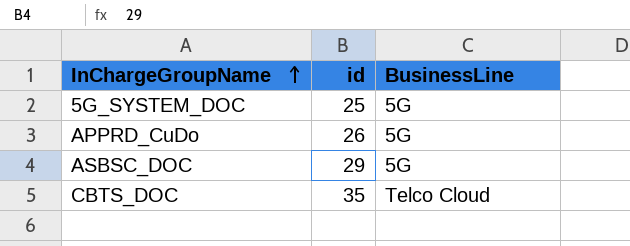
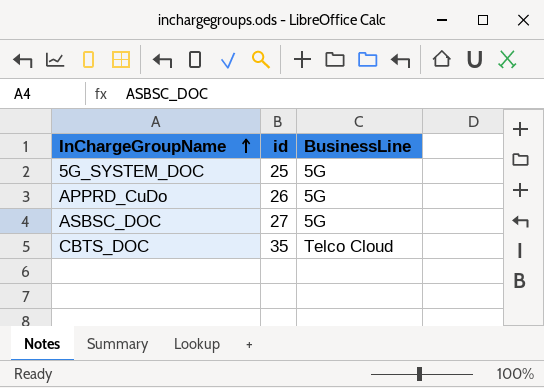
ASBSC_DOC | id: 29 -> 27

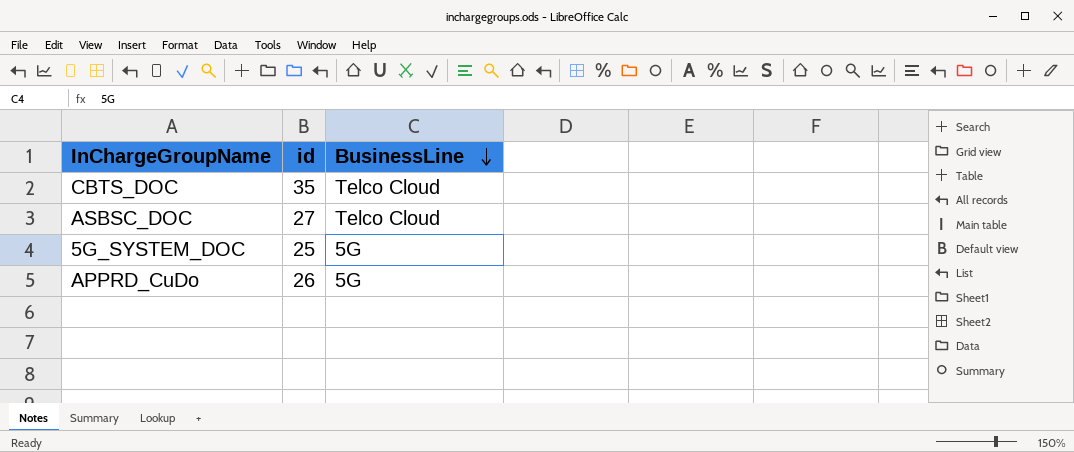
row order: InChargeGroupName ascending -> BusinessLine descending
ASBSC_DOC | BusinessLine: 5G -> Telco Cloud

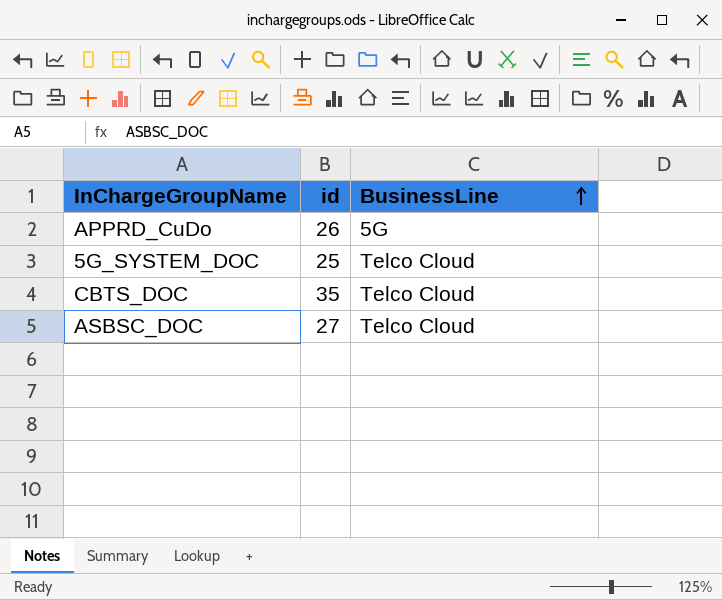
row order: BusinessLine descending -> BusinessLine ascending
5G_SYSTEM_DOC | BusinessLine: 5G -> Telco Cloud

